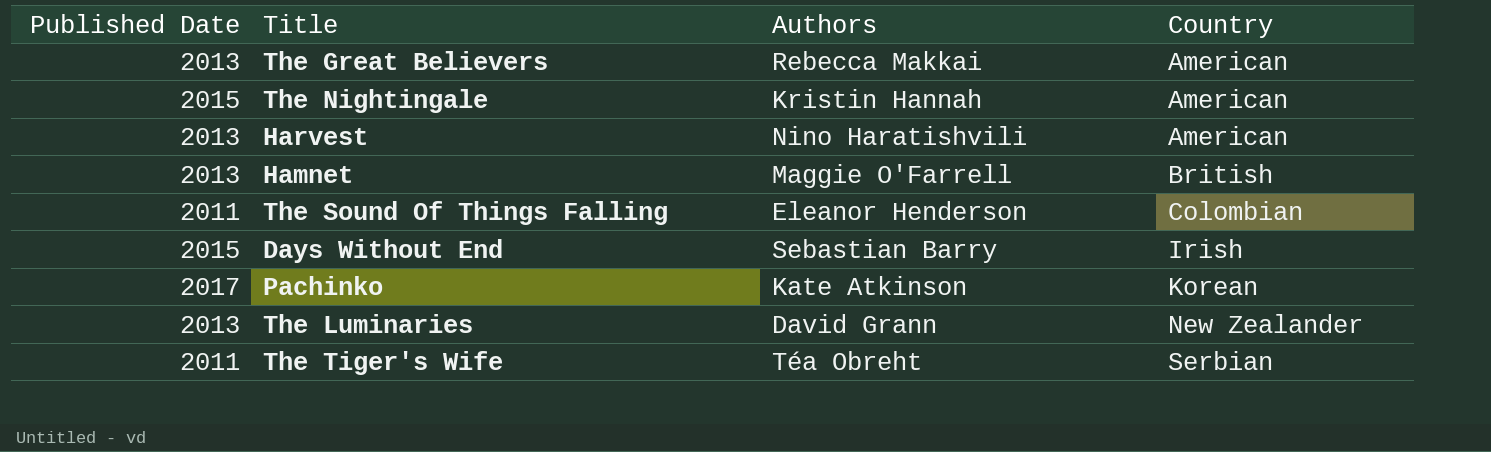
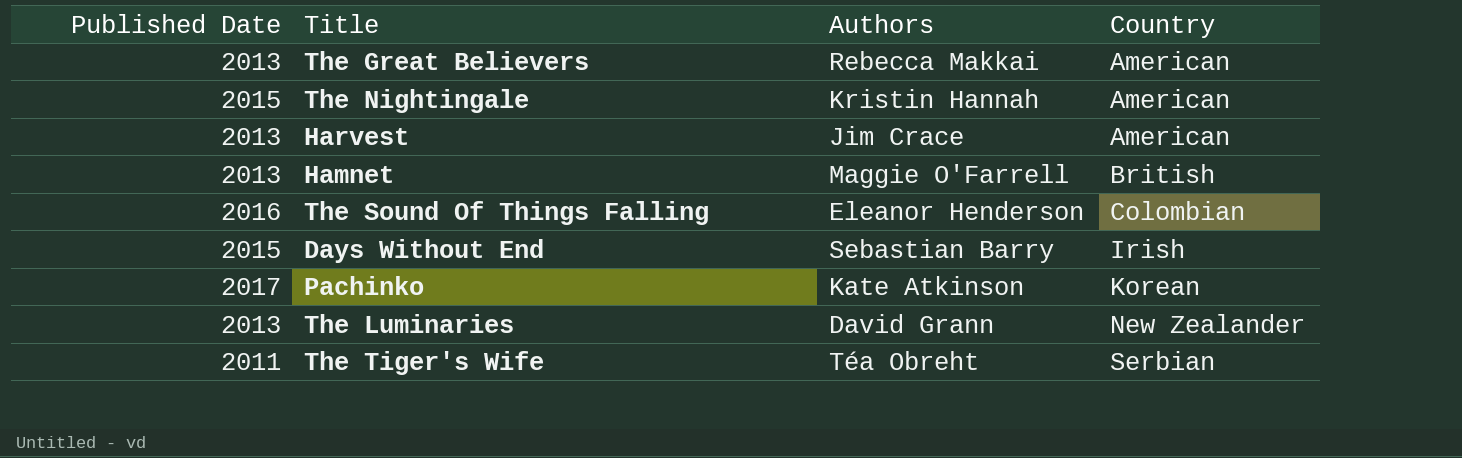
Harvest | Authors: Nino Haratishvili -> Jim Crace
The Sound Of Things Falling | Published Date: 2011 -> 2016

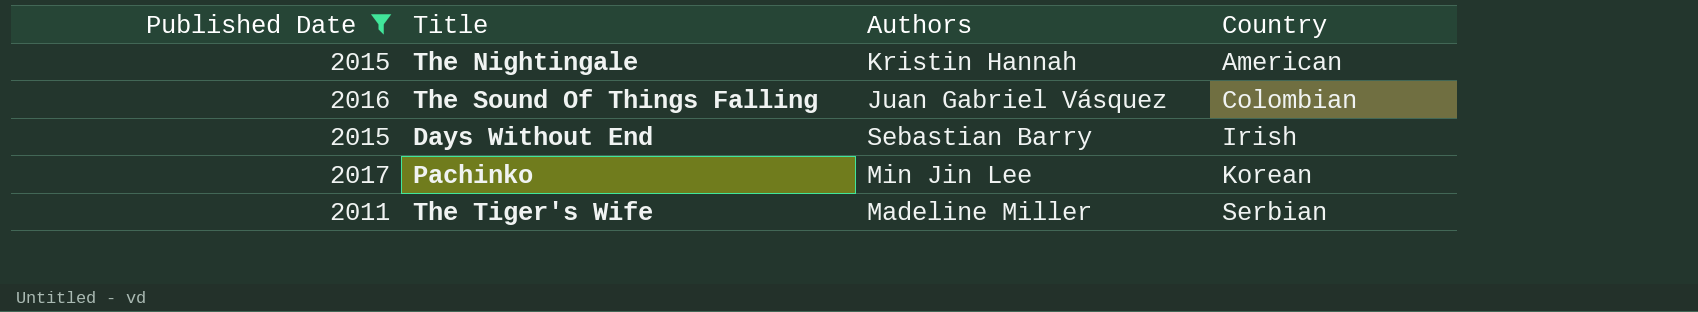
filter: none -> Published Date != 2013
The Sound Of Things Falling | Authors: Eleanor Henderson -> Juan Gabriel Vásquez
Pachinko | Authors: Kate Atkinson -> Min Jin Lee
The Tiger's Wife | Authors: Téa Obreht -> Madeline Miller

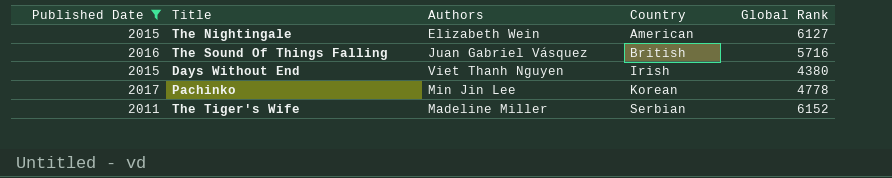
column Global Rank | position: none -> 5
The Nightingale | Authors: Kristin Hannah -> Elizabeth Wein
The Sound Of Things Falling | Country: Colombian -> British
Days Without End | Authors: Sebastian Barry -> Viet Thanh Nguyen

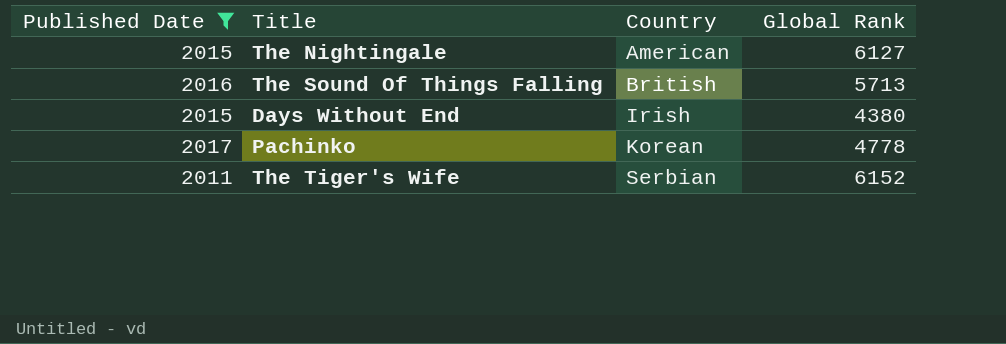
column Authors | position: 3 -> none
The Sound Of Things Falling | Global Rank: 5716 -> 5713

